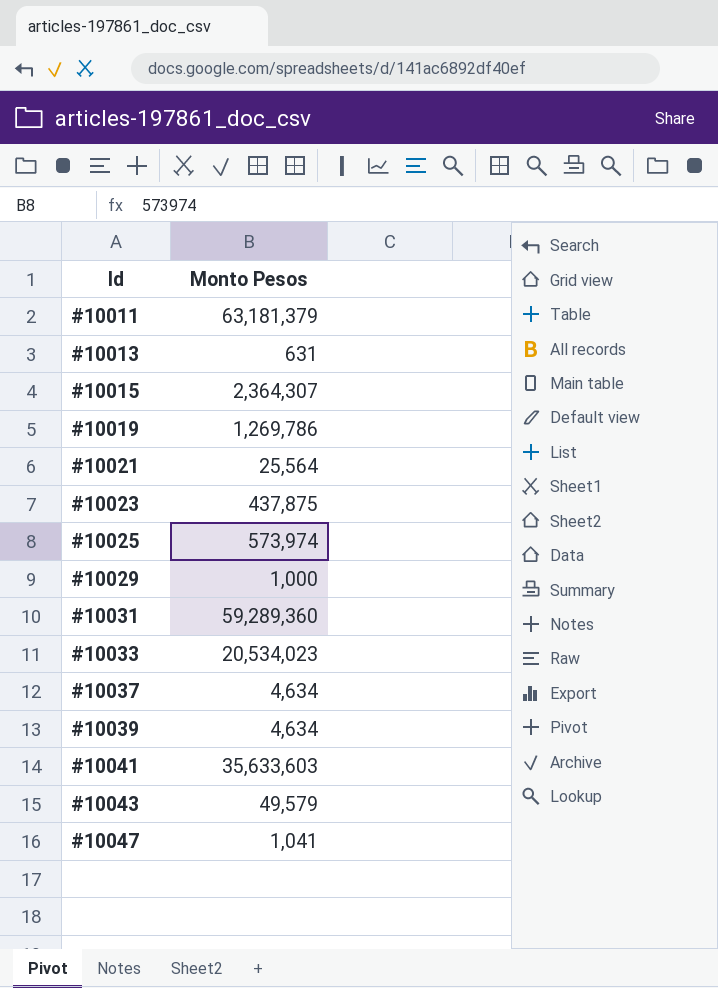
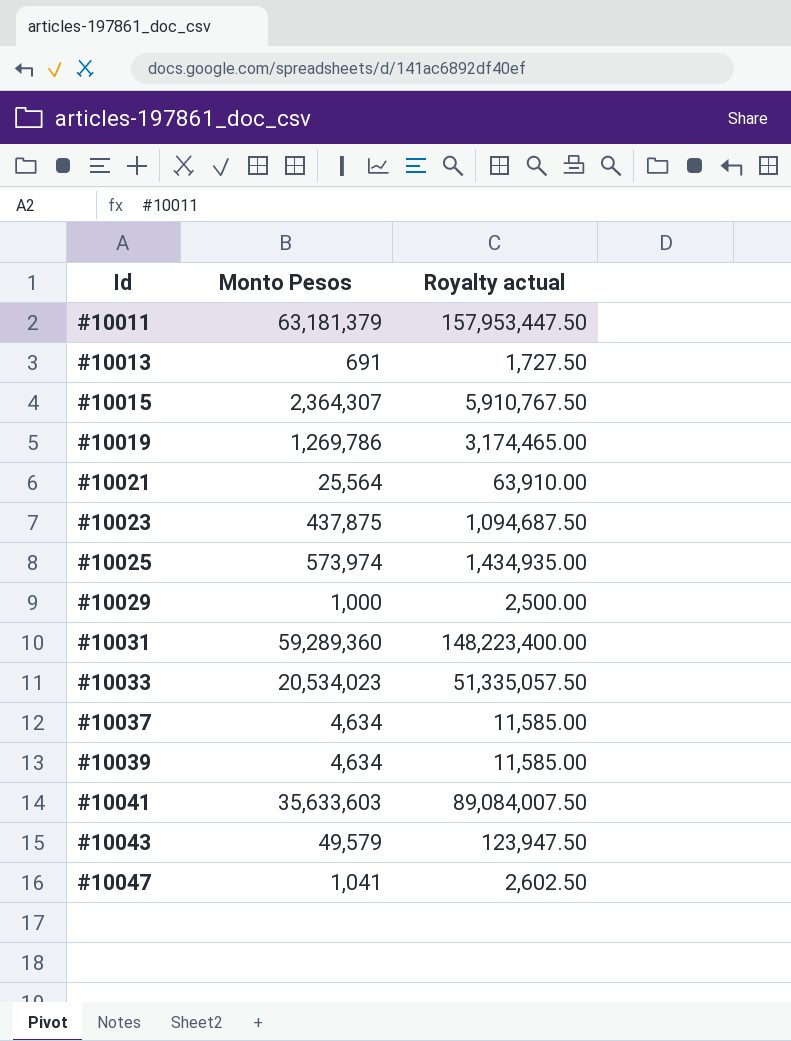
column Royalty actual | formula: none -> [Monto Pesos] * 2.5
#10013 | Monto Pesos: 631 -> 691

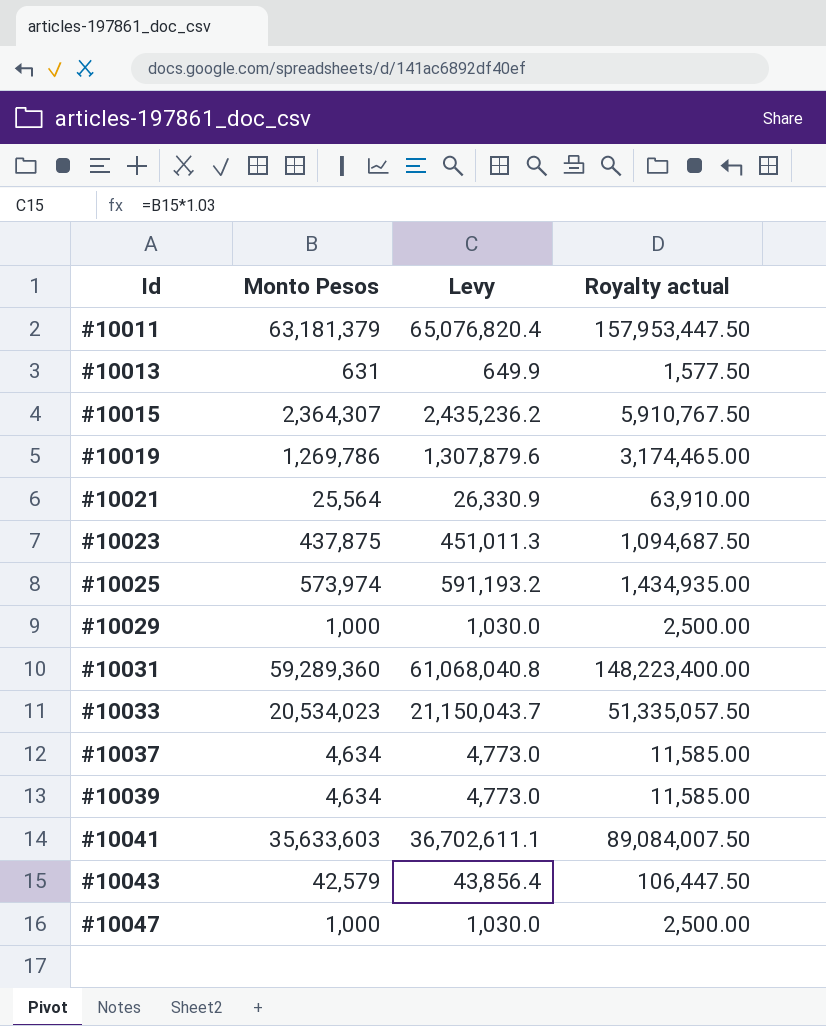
column Levy | formula: none -> [Monto Pesos] * 1.03
#10013 | Monto Pesos: 691 -> 631
#10013 | Royalty actual: 1,727.50 -> 1,577.50
#10043 | Monto Pesos: 49,579 -> 42,579
#10043 | Royalty actual: 123,947.50 -> 106,447.50
#10047 | Monto Pesos: 1,041 -> 1,000
#10047 | Royalty actual: 2,602.50 -> 2,500.00

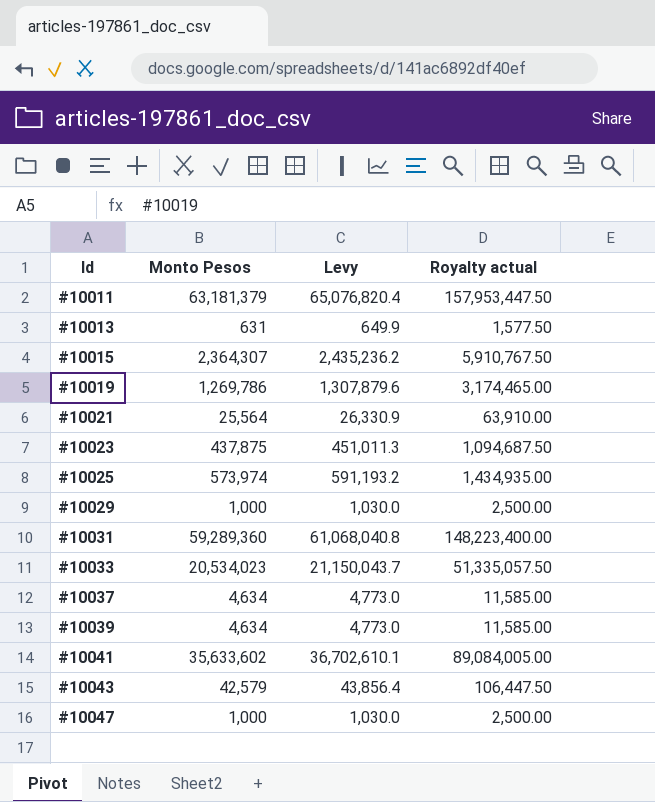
#10041 | Monto Pesos: 35,633,603 -> 35,633,602
#10041 | Levy: 36,702,611.1 -> 36,702,610.1
#10041 | Royalty actual: 89,084,007.50 -> 89,084,005.00

